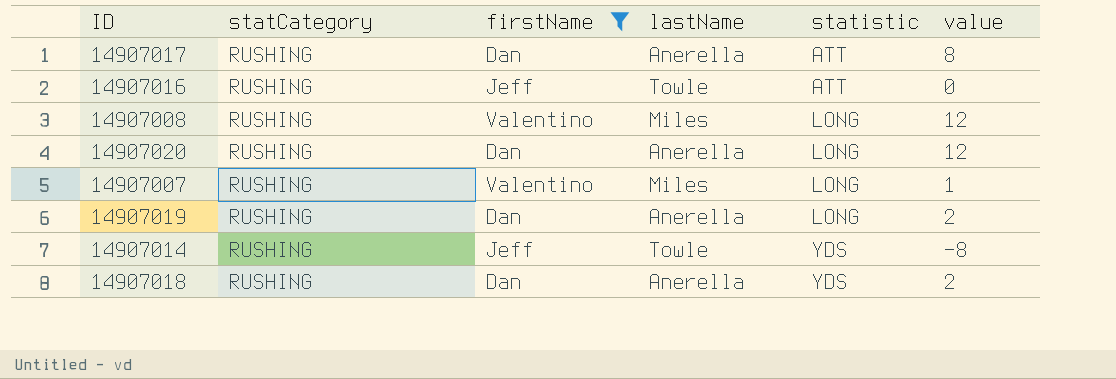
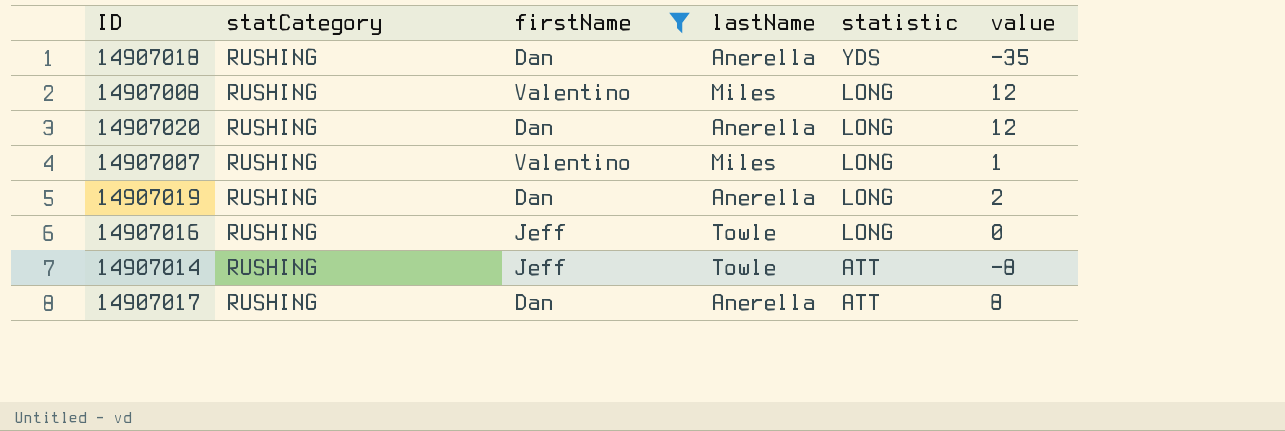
row order: statistic ascending -> statistic descending
14907018 | value: 2 -> -35
14907016 | statistic: ATT -> LONG
14907014 | statistic: YDS -> ATT

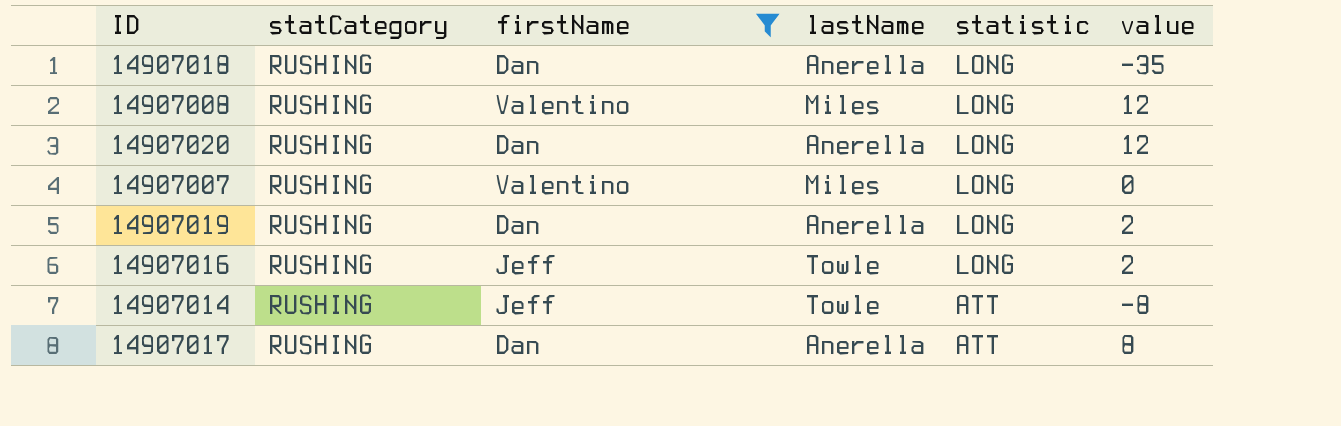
14907018 | statistic: YDS -> LONG
14907007 | value: 1 -> 0
14907016 | value: 0 -> 2

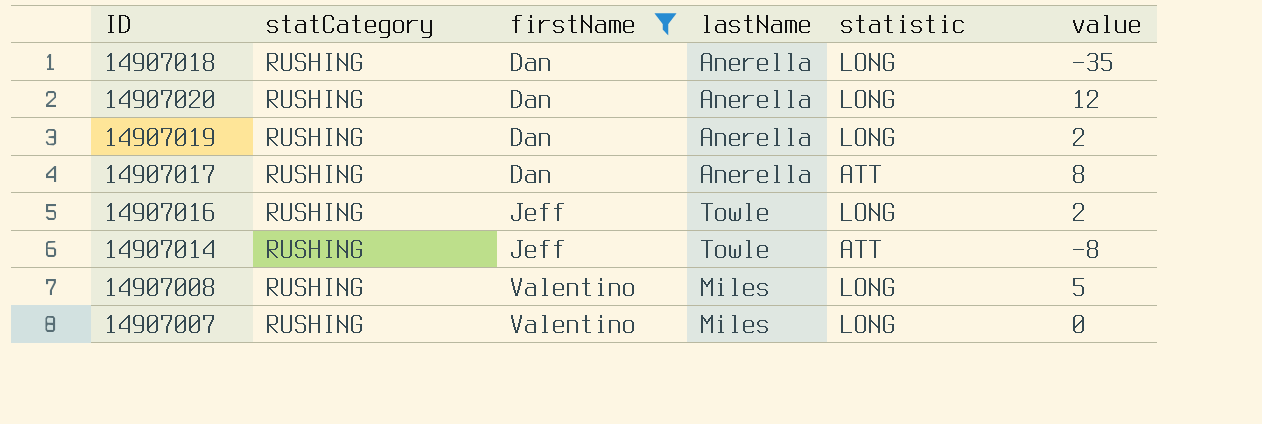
row order: statistic descending -> firstName ascending
14907008 | value: 12 -> 5

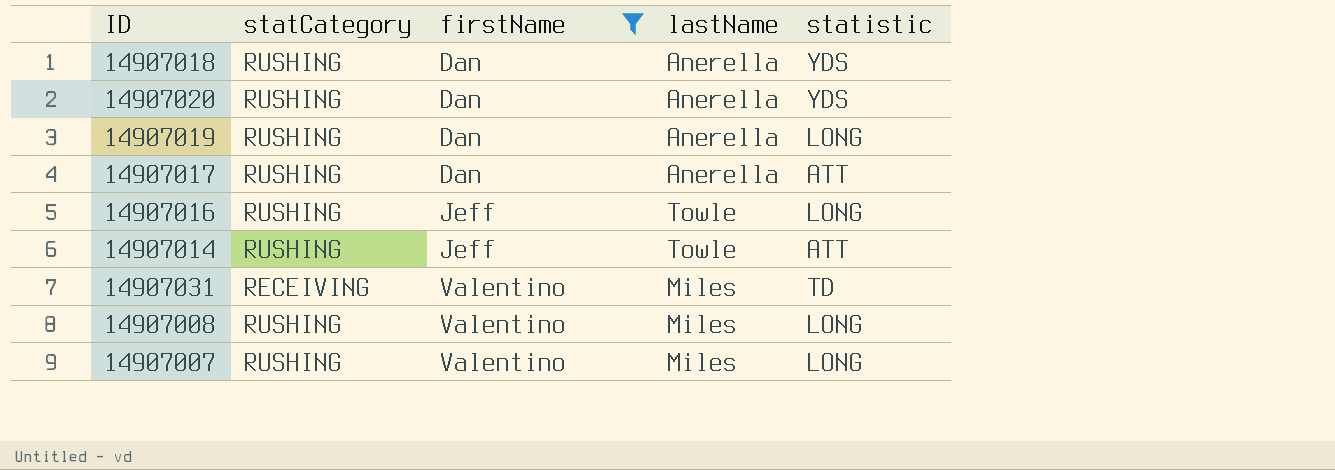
column value | position: 6 -> none
14907018 | statistic: LONG -> YDS
14907020 | statistic: LONG -> YDS
row 14907031: none -> RECEIVING | Valentino | Miles | TD

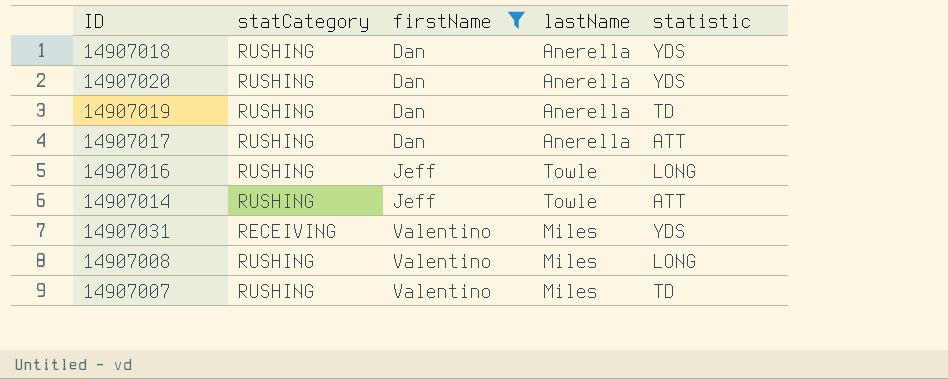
14907019 | statistic: LONG -> TD
14907031 | statistic: TD -> YDS
14907007 | statistic: LONG -> TD

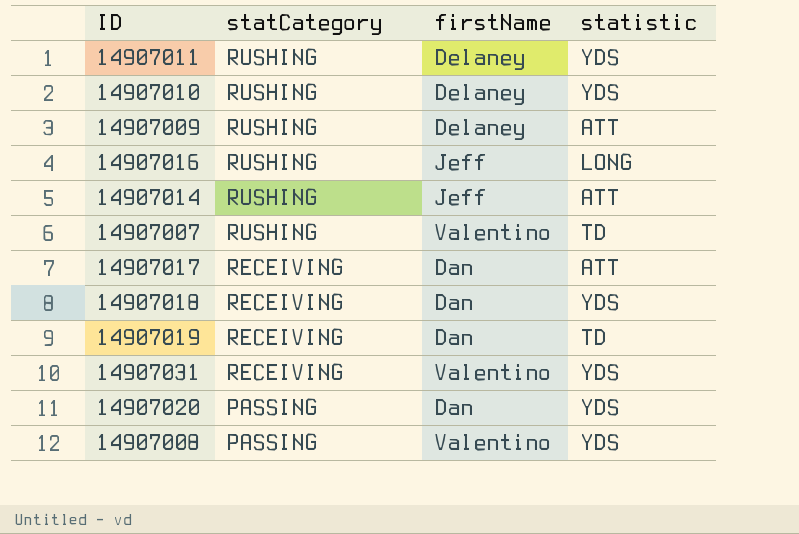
filter: firstName != Delaney -> none
row order: firstName ascending -> statCategory descending
column lastName | position: 4 -> none
14907017 | statCategory: RUSHING -> RECEIVING
14907018 | statCategory: RUSHING -> RECEIVING
14907019 | statCategory: RUSHING -> RECEIVING
14907020 | statCategory: RUSHING -> PASSING
14907008 | statCategory: RUSHING -> PASSING
14907008 | statistic: LONG -> YDS

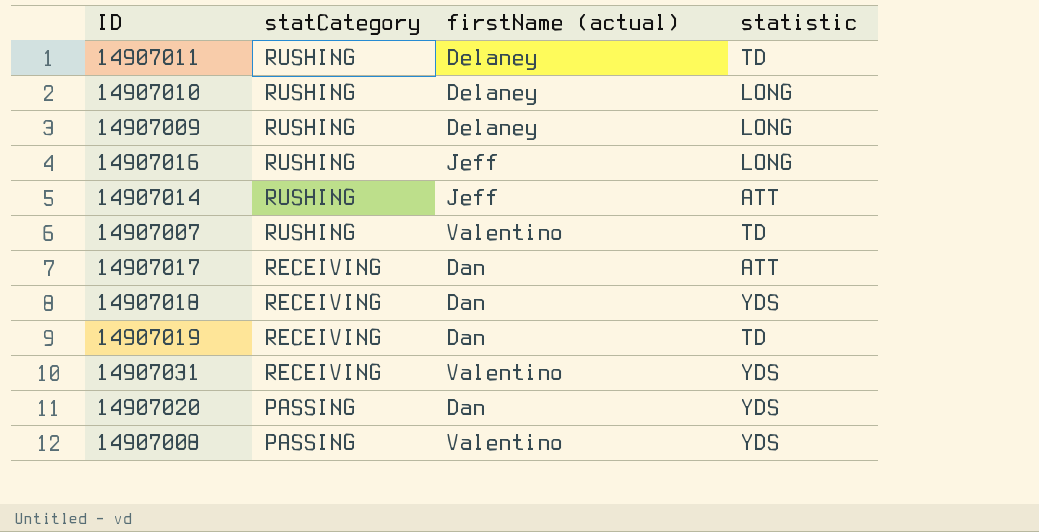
column name: firstName -> firstName (actual)
14907011 | statistic: YDS -> TD
14907010 | statistic: YDS -> LONG
14907009 | statistic: ATT -> LONG

